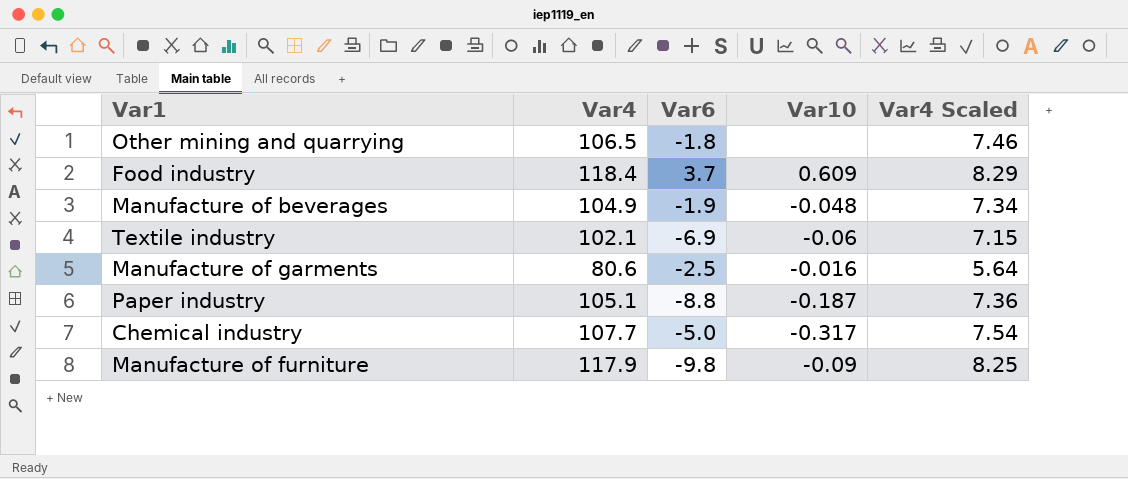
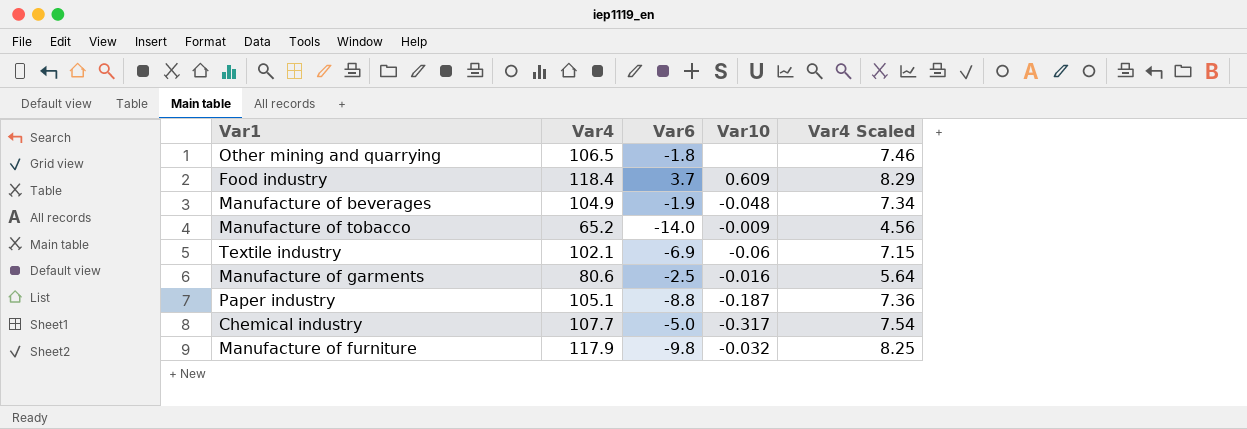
row Manufacture of tobacco: none -> 65.2 | -14.0 | -0.009 | 4.56
Manufacture of furniture | Var10: -0.09 -> -0.032

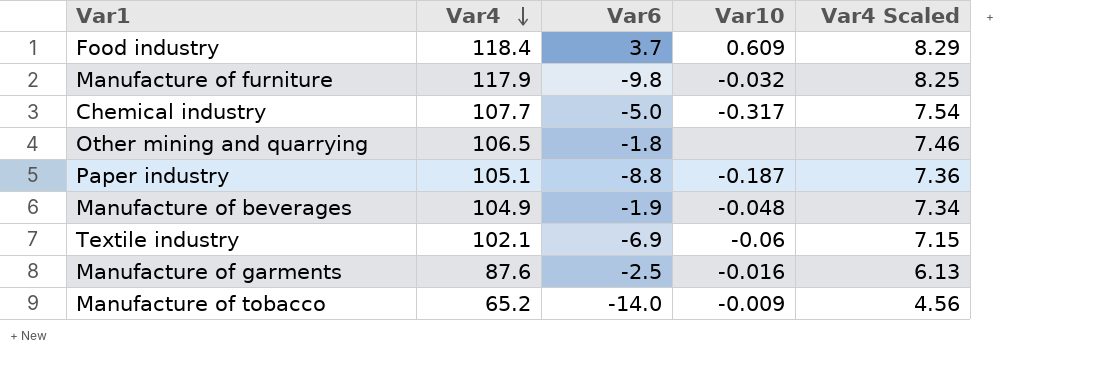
row order: none -> Var4 descending
Manufacture of garments | Var4: 80.6 -> 87.6
Manufacture of garments | Var4 Scaled: 5.64 -> 6.13

